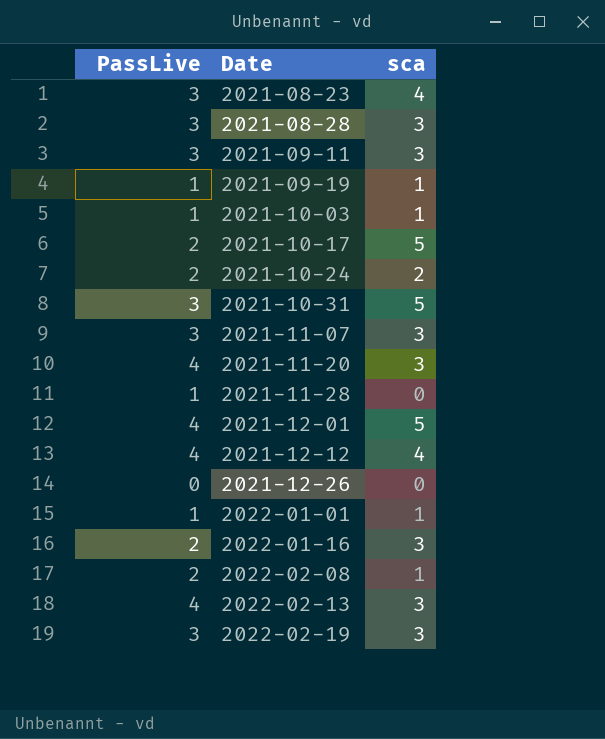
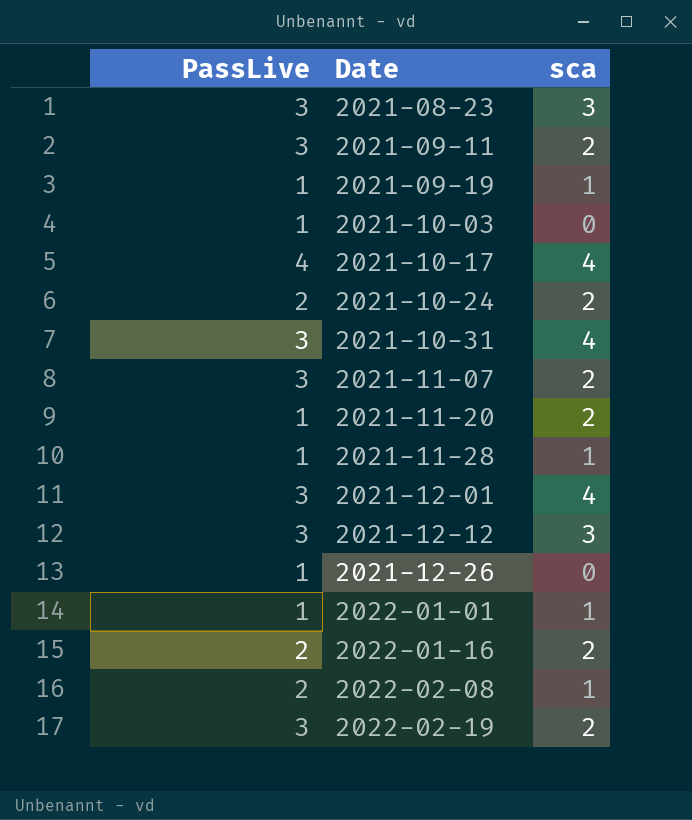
row 2021-08-28: 3 | 3 -> none
row 2022-02-13: 4 | 3 -> none
2021-08-23 | sca: 4 -> 3
2021-09-11 | sca: 3 -> 2
2021-10-03 | sca: 1 -> 0
2021-10-17 | PassLive: 2 -> 4
2021-10-17 | sca: 5 -> 4
2021-10-31 | sca: 5 -> 4
2021-11-07 | sca: 3 -> 2
2021-11-20 | PassLive: 4 -> 1
2021-11-20 | sca: 3 -> 2
2021-11-28 | sca: 0 -> 1
2021-12-01 | PassLive: 4 -> 3
2021-12-01 | sca: 5 -> 4
2021-12-12 | PassLive: 4 -> 3
2021-12-12 | sca: 4 -> 3
2021-12-26 | PassLive: 0 -> 1
2022-01-16 | sca: 3 -> 2
2022-02-19 | sca: 3 -> 2

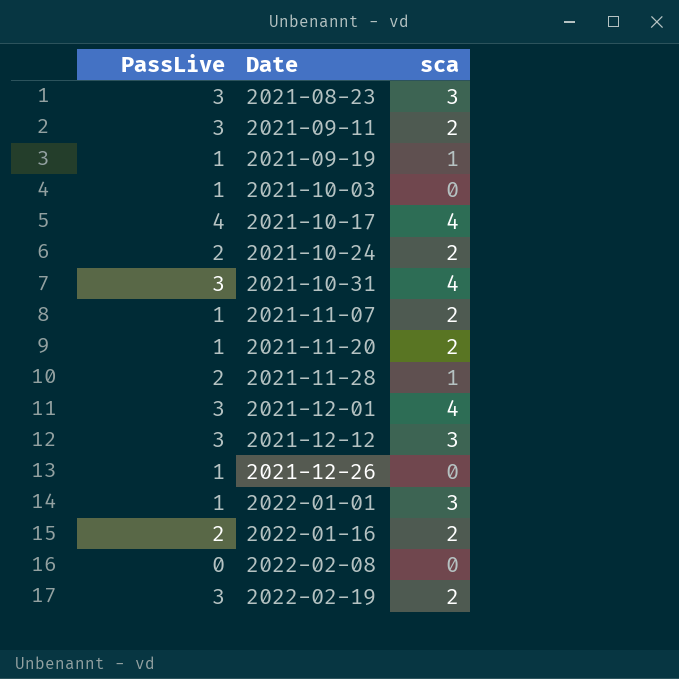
2021-11-07 | PassLive: 3 -> 1
2021-11-28 | PassLive: 1 -> 2
2022-01-01 | sca: 1 -> 3
2022-02-08 | PassLive: 2 -> 0
2022-02-08 | sca: 1 -> 0

